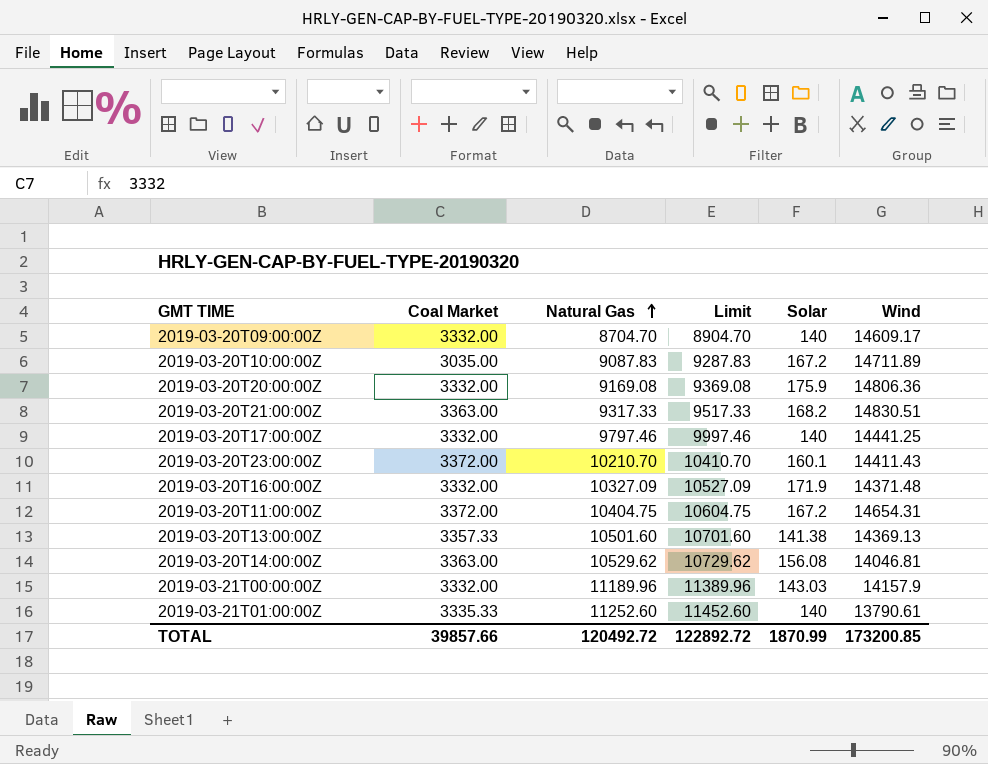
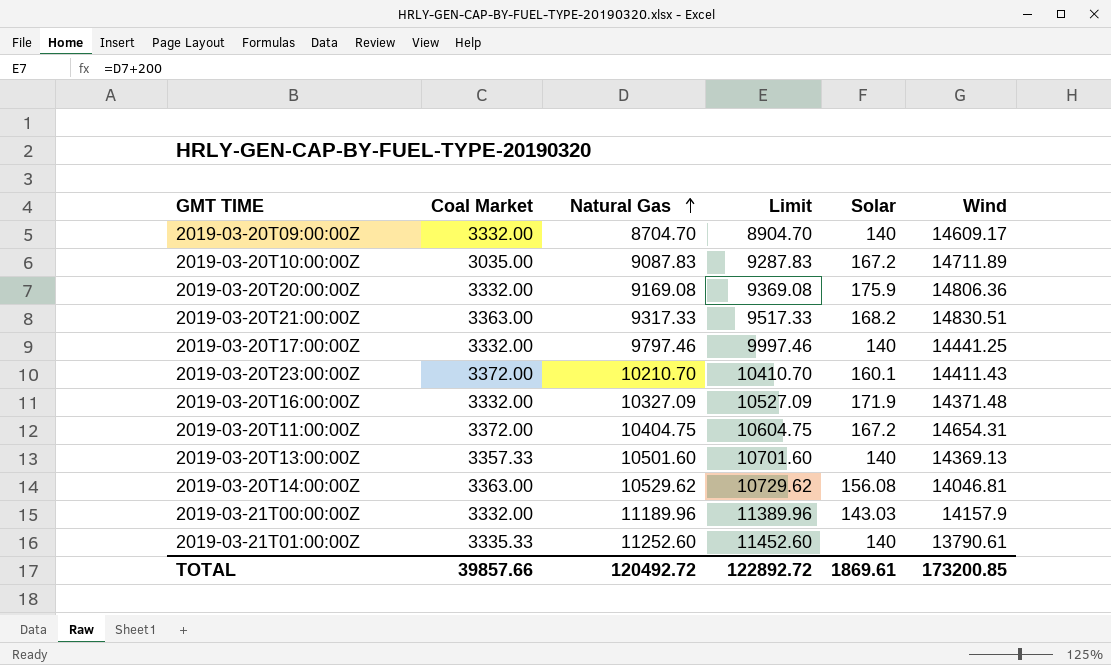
2019-03-20T13:00:00Z | Solar: 141.38 -> 140
TOTAL | Solar: 1870.99 -> 1869.61

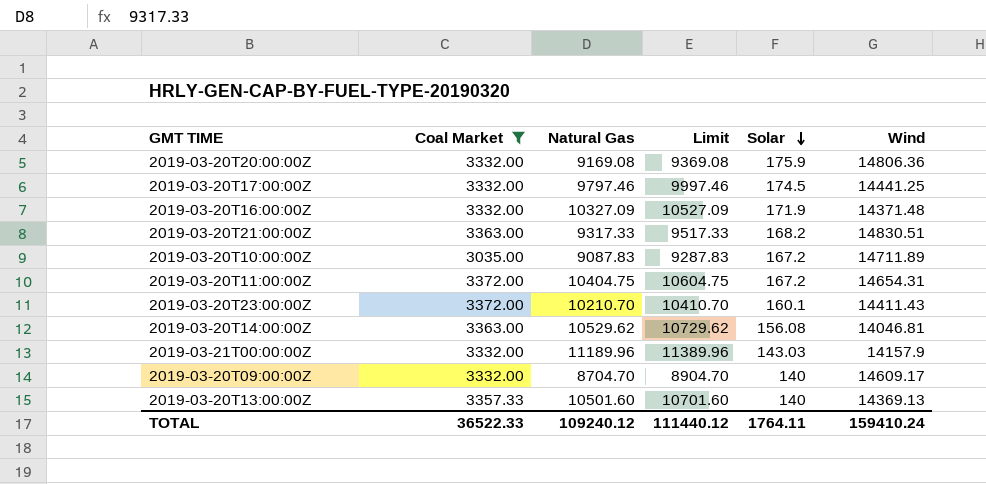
filter: none -> Coal Market != 3335.33
row order: Natural Gas ascending -> Solar descending
2019-03-20T17:00:00Z | Solar: 140 -> 174.5
TOTAL | Coal Market: 39857.66 -> 36522.33
TOTAL | Natural Gas: 120492.72 -> 109240.12
TOTAL | Limit: 122892.72 -> 111440.12
TOTAL | Solar: 1869.61 -> 1764.11
TOTAL | Wind: 173200.85 -> 159410.24

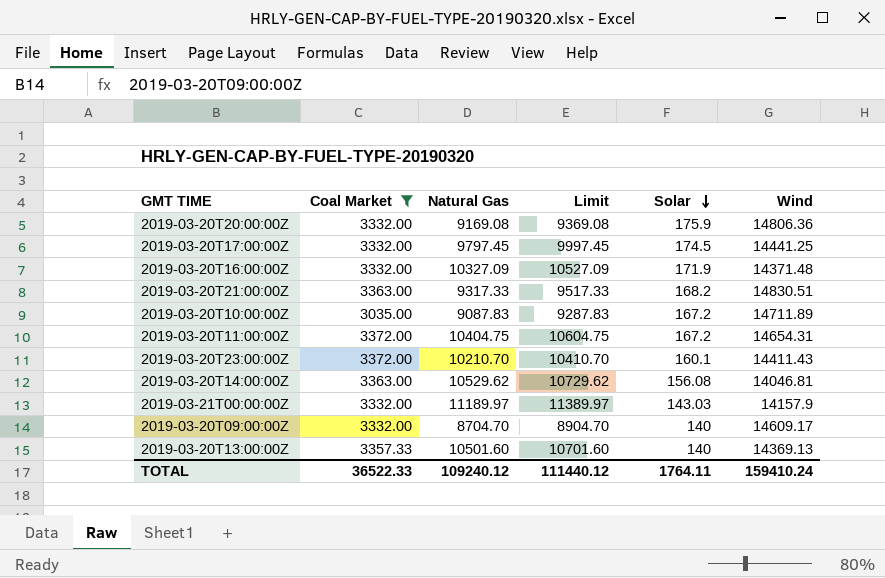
2019-03-20T17:00:00Z | Natural Gas: 9797.46 -> 9797.45
2019-03-20T17:00:00Z | Limit: 9997.46 -> 9997.45
2019-03-21T00:00:00Z | Natural Gas: 11189.96 -> 11189.97
2019-03-21T00:00:00Z | Limit: 11389.96 -> 11389.97

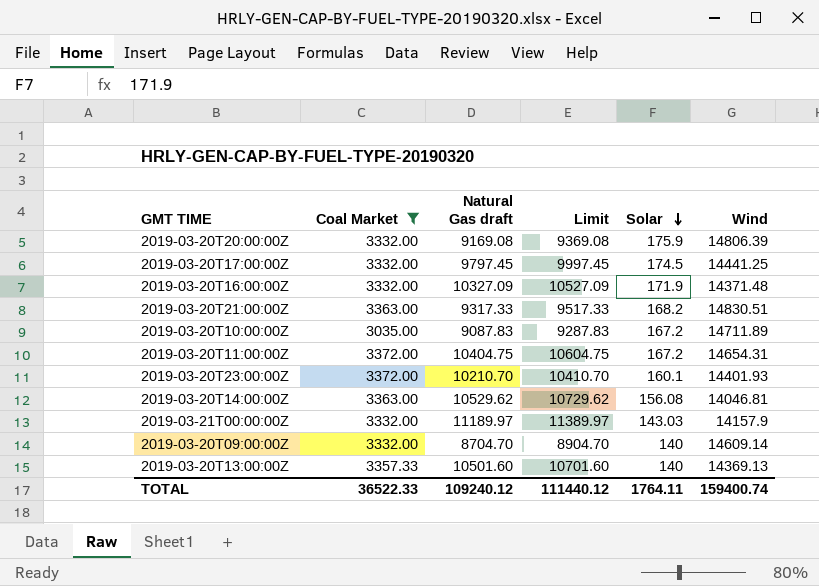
column name: Natural Gas -> Natural Gas draft
2019-03-20T20:00:00Z | Wind: 14806.36 -> 14806.39
2019-03-20T23:00:00Z | Wind: 14411.43 -> 14401.93
2019-03-20T09:00:00Z | Wind: 14609.17 -> 14609.14
TOTAL | Wind: 159410.24 -> 159400.74

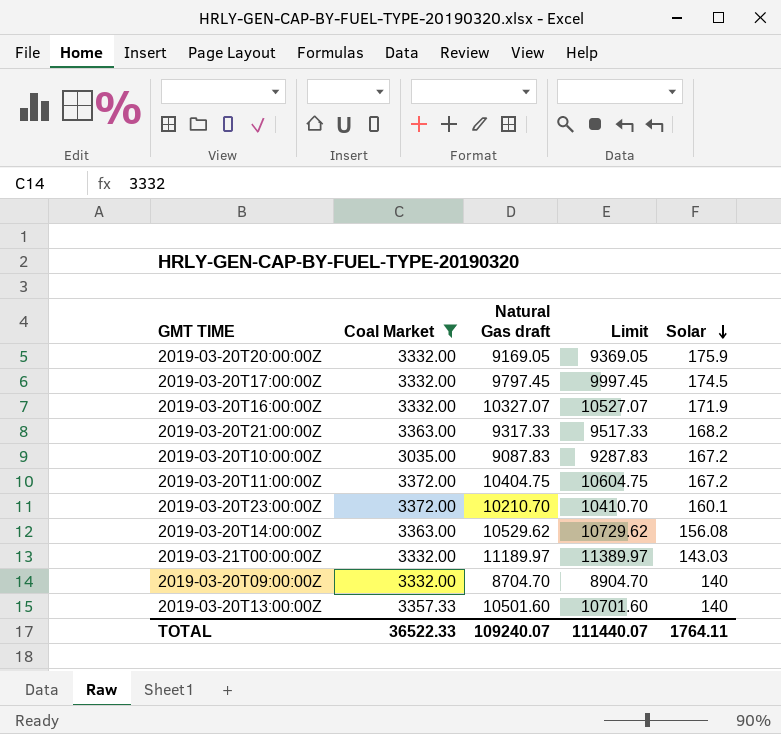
column Wind | position: 6 -> none
2019-03-20T20:00:00Z | Natural Gas draft: 9169.08 -> 9169.05
2019-03-20T20:00:00Z | Limit: 9369.08 -> 9369.05
2019-03-20T16:00:00Z | Natural Gas draft: 10327.09 -> 10327.07
2019-03-20T16:00:00Z | Limit: 10527.09 -> 10527.07
TOTAL | Natural Gas draft: 109240.12 -> 109240.07
TOTAL | Limit: 111440.12 -> 111440.07

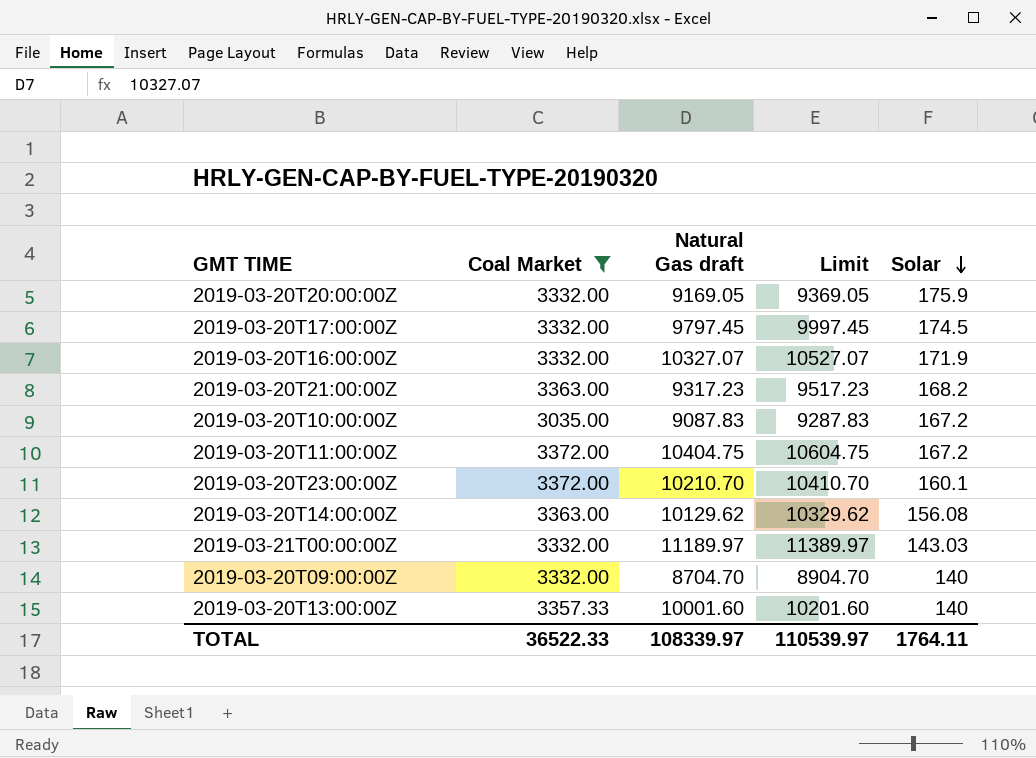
2019-03-20T21:00:00Z | Natural Gas draft: 9317.33 -> 9317.23
2019-03-20T21:00:00Z | Limit: 9517.33 -> 9517.23
2019-03-20T14:00:00Z | Natural Gas draft: 10529.62 -> 10129.62
2019-03-20T14:00:00Z | Limit: 10729.62 -> 10329.62
2019-03-20T13:00:00Z | Natural Gas draft: 10501.60 -> 10001.60
2019-03-20T13:00:00Z | Limit: 10701.60 -> 10201.60
TOTAL | Natural Gas draft: 109240.07 -> 108339.97
TOTAL | Limit: 111440.07 -> 110539.97

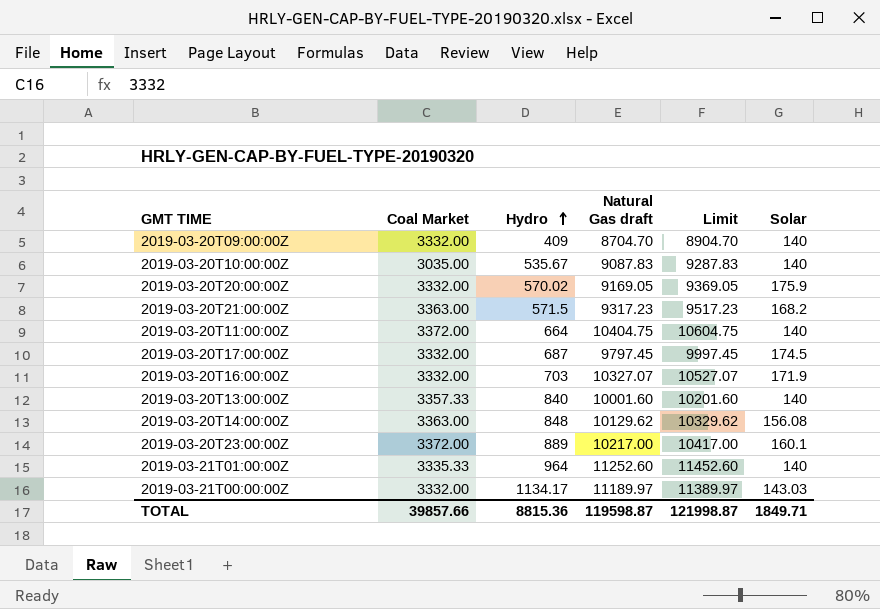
filter: Coal Market != 3335.33 -> none
row order: Solar descending -> Hydro ascending
column Hydro | position: none -> 3
2019-03-20T10:00:00Z | Solar: 167.2 -> 140
2019-03-20T11:00:00Z | Solar: 167.2 -> 140
2019-03-20T23:00:00Z | Natural Gas draft: 10210.70 -> 10217.00
2019-03-20T23:00:00Z | Limit: 10410.70 -> 10417.00
TOTAL | Coal Market: 36522.33 -> 39857.66
TOTAL | Natural Gas draft: 108339.97 -> 119598.87
TOTAL | Limit: 110539.97 -> 121998.87
TOTAL | Solar: 1764.11 -> 1849.71

